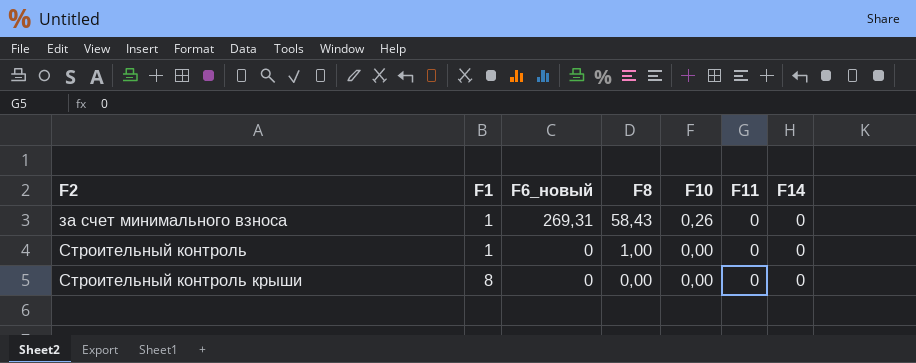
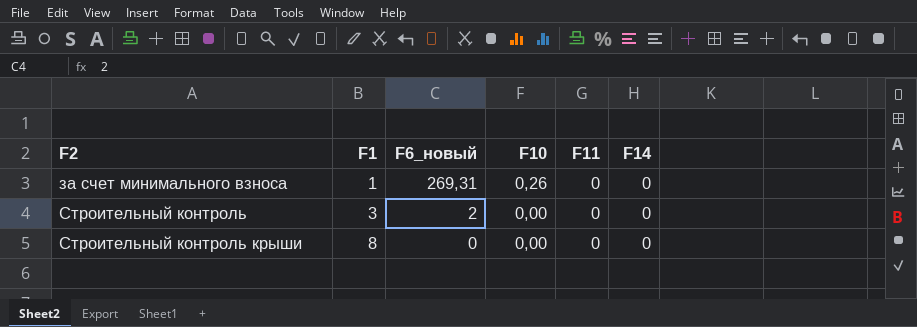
column F8 | position: 4 -> none
Строительный контроль | F1: 1 -> 3
Строительный контроль | F6_новый: 0 -> 2

